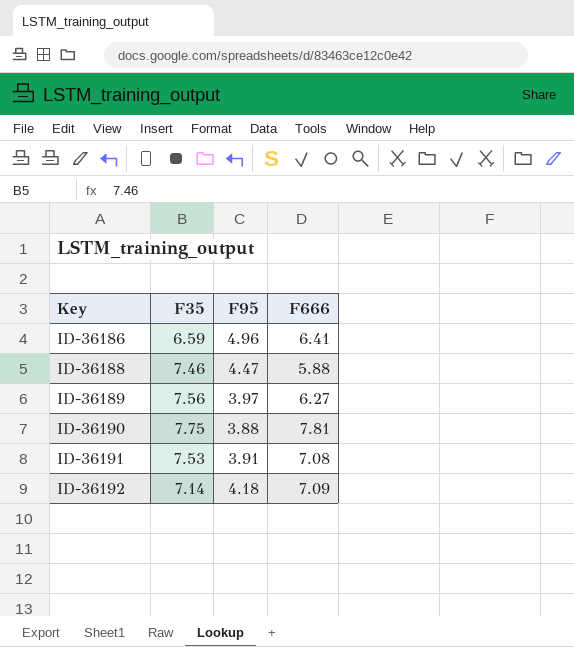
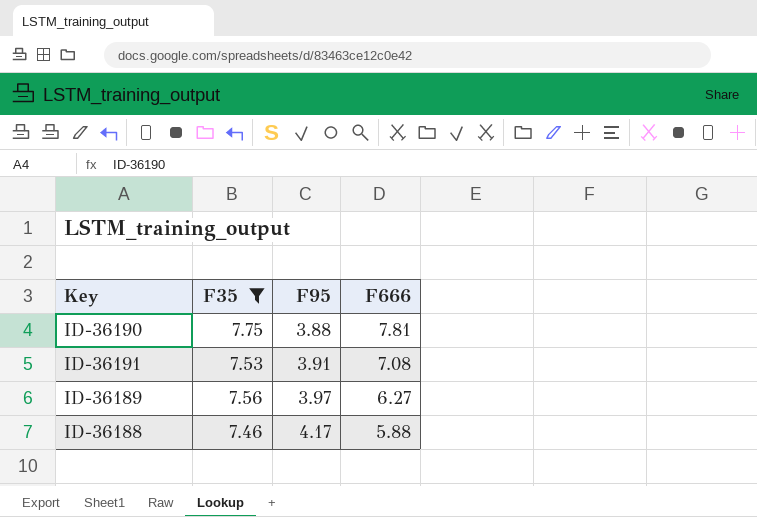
filter: none -> F35 >= 7.46
row order: Key ascending -> F95 ascending
ID-36188 | F95: 4.47 -> 4.17

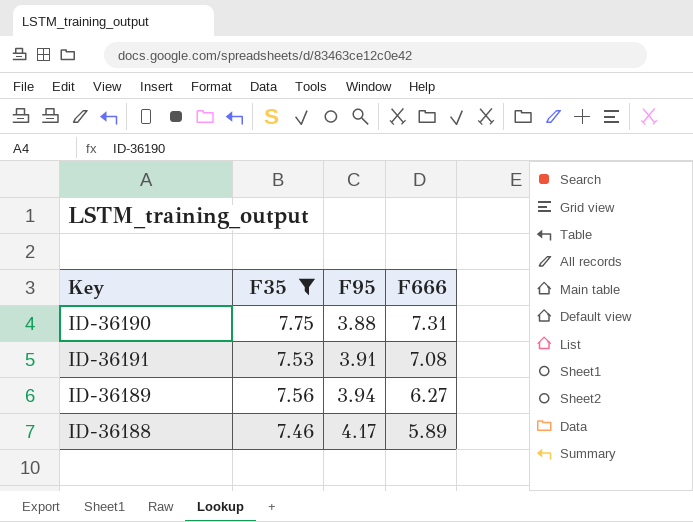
ID-36190 | F666: 7.81 -> 7.31
ID-36189 | F95: 3.97 -> 3.94
ID-36188 | F666: 5.88 -> 5.89

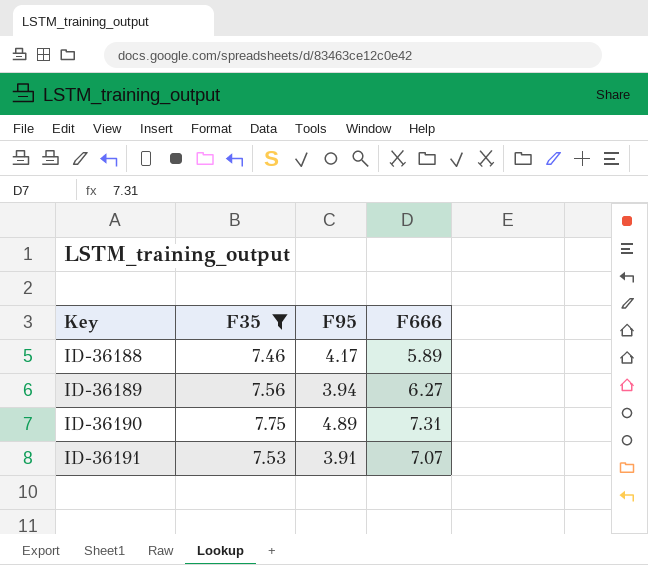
row order: F95 ascending -> Key ascending
ID-36190 | F95: 3.88 -> 4.89
ID-36191 | F666: 7.08 -> 7.07

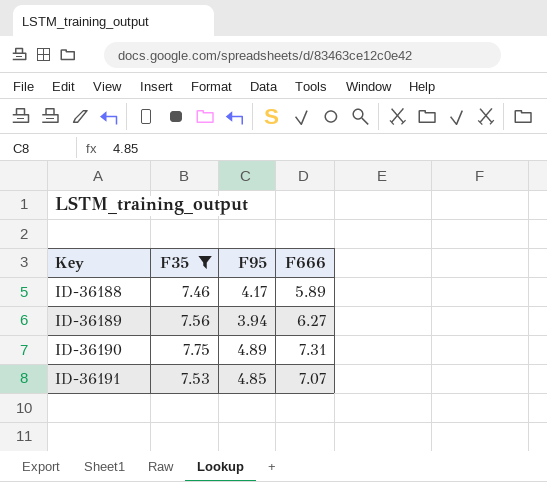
ID-36191 | F95: 3.91 -> 4.85

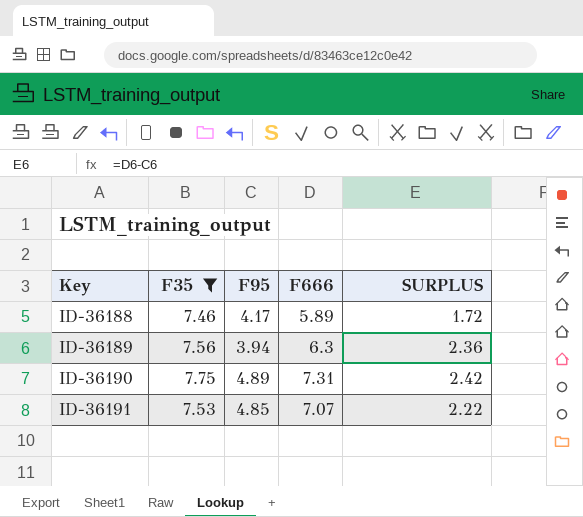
column SURPLUS | formula: none -> [F666] - [F95]
ID-36189 | F666: 6.27 -> 6.3

